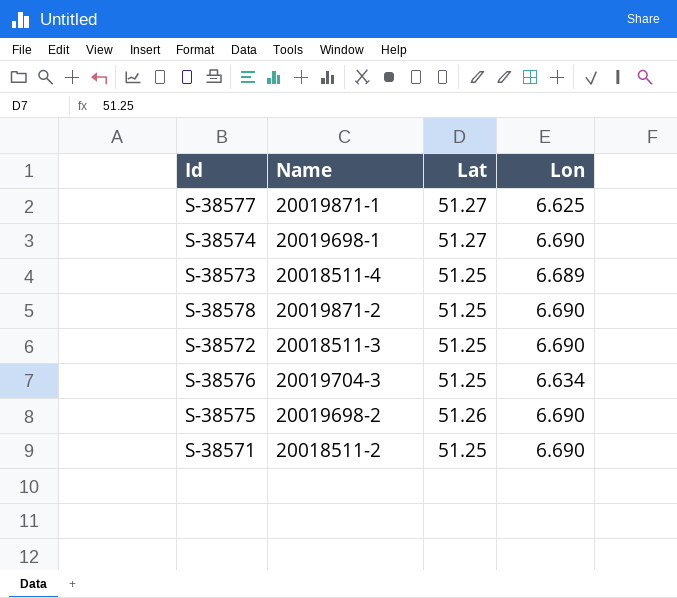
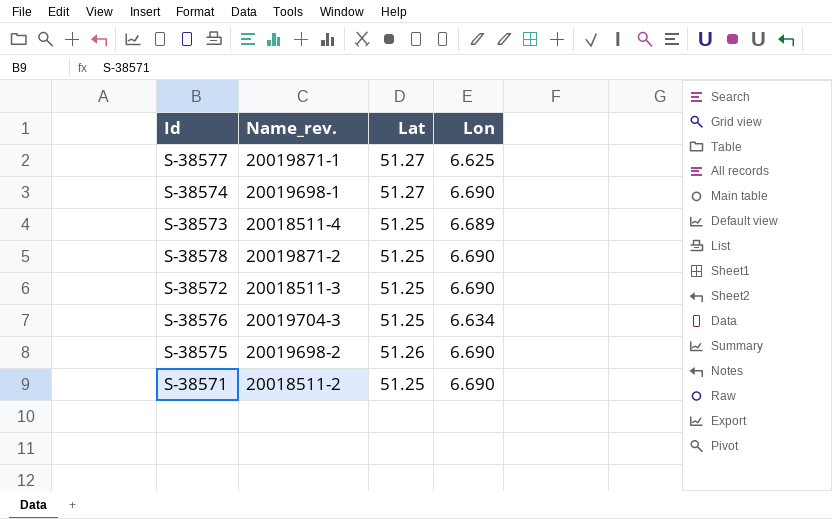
column name: Name -> Name_rev.

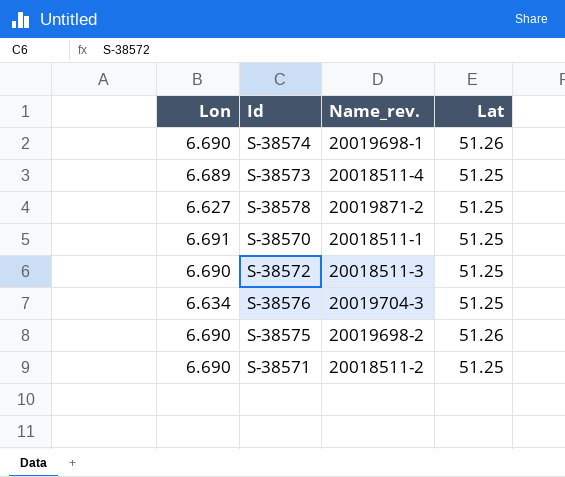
column Lon | position: 4 -> 1
row S-38577: 20019871-1 | 51.27 | 6.625 -> none
S-38574 | Lat: 51.27 -> 51.26
S-38578 | Lon: 6.690 -> 6.627
row S-38570: none -> 6.691 | 20018511-1 | 51.25

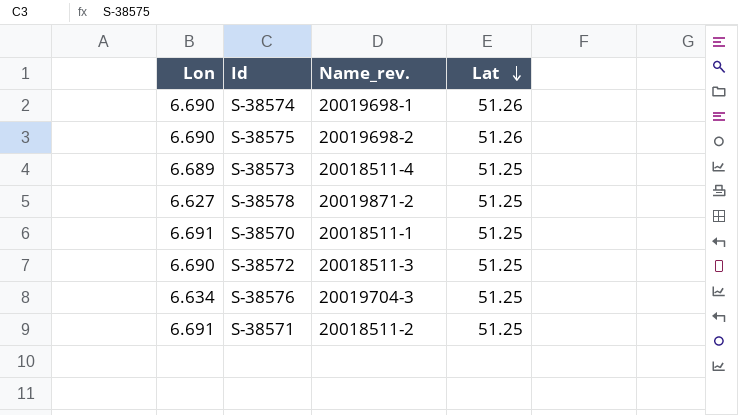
row order: none -> Lat descending
S-38571 | Lon: 6.690 -> 6.691

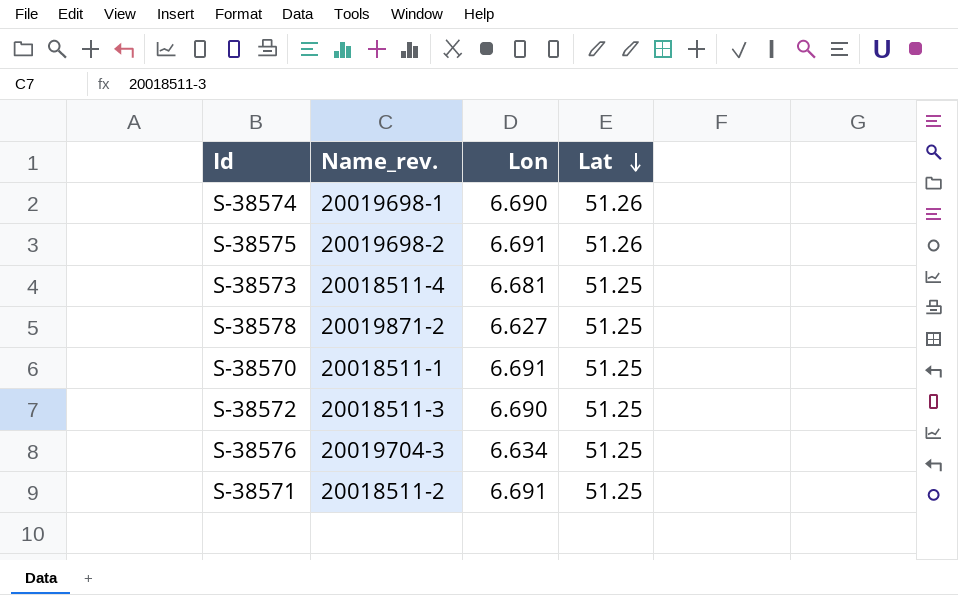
column Lon | position: 1 -> 3
S-38575 | Lon: 6.690 -> 6.691
S-38573 | Lon: 6.689 -> 6.681

